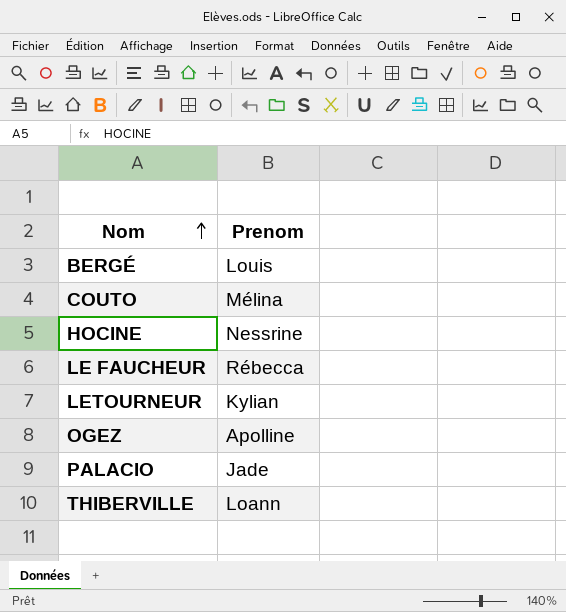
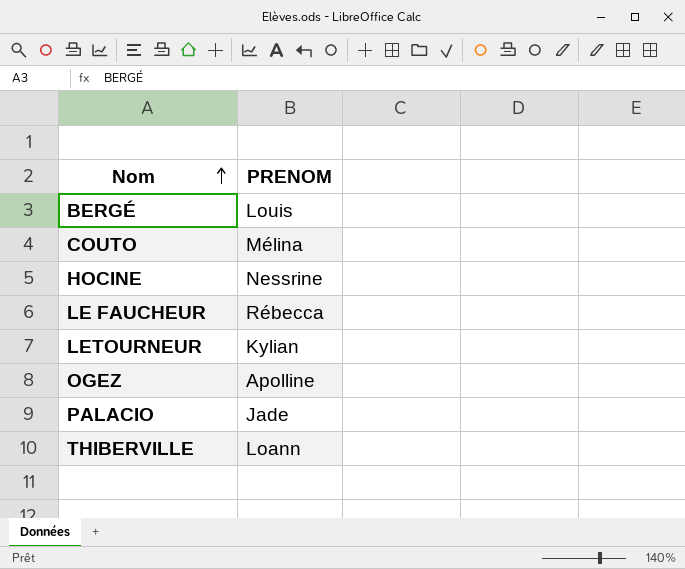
column name: Prenom -> PRENOM

